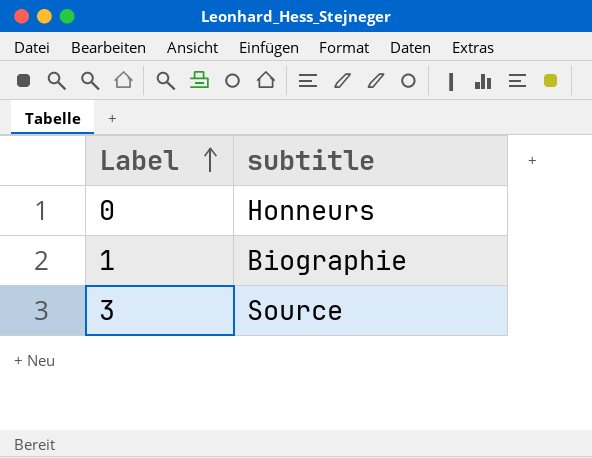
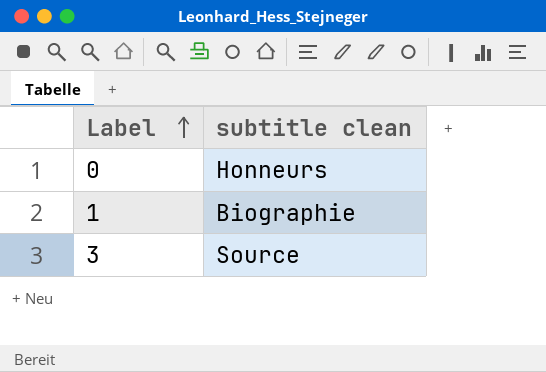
column name: subtitle -> subtitle clean

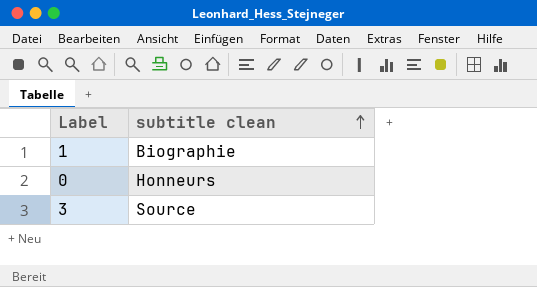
row order: Label ascending -> subtitle clean ascending

